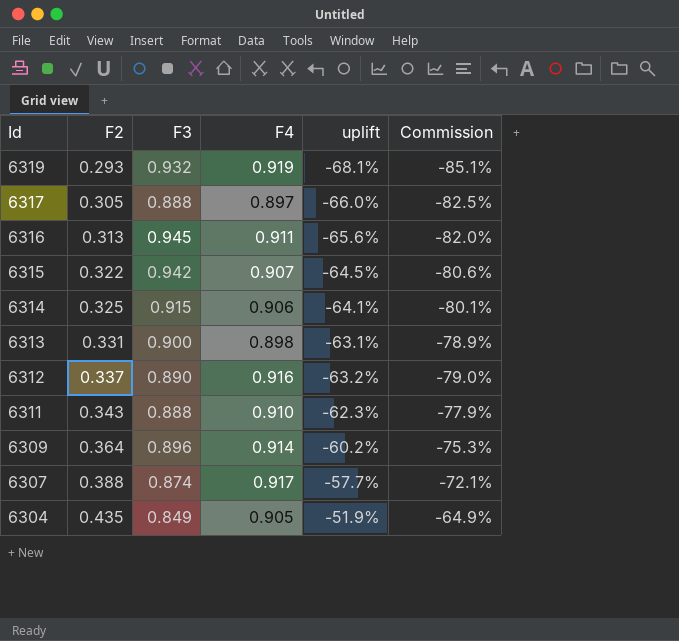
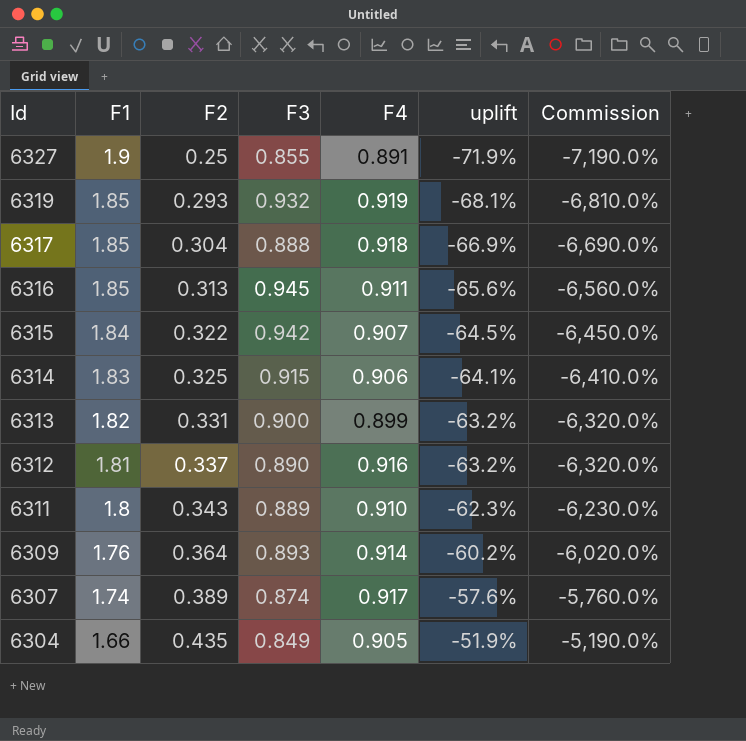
column F1 | position: none -> 2
column Commission | formula: [uplift] * 1.25 -> [uplift] * 100
row 6327: none -> 1.9 | 0.25 | 0.855 | 0.891 | -71.9% | -7,190.0%
6317 | F2: 0.305 -> 0.304
6317 | F4: 0.897 -> 0.918
6317 | uplift: -66.0% -> -66.9%
6313 | F4: 0.898 -> 0.899
6313 | uplift: -63.1% -> -63.2%
6311 | F3: 0.888 -> 0.889
6309 | F3: 0.896 -> 0.893
6307 | F2: 0.388 -> 0.389
6307 | uplift: -57.7% -> -57.6%

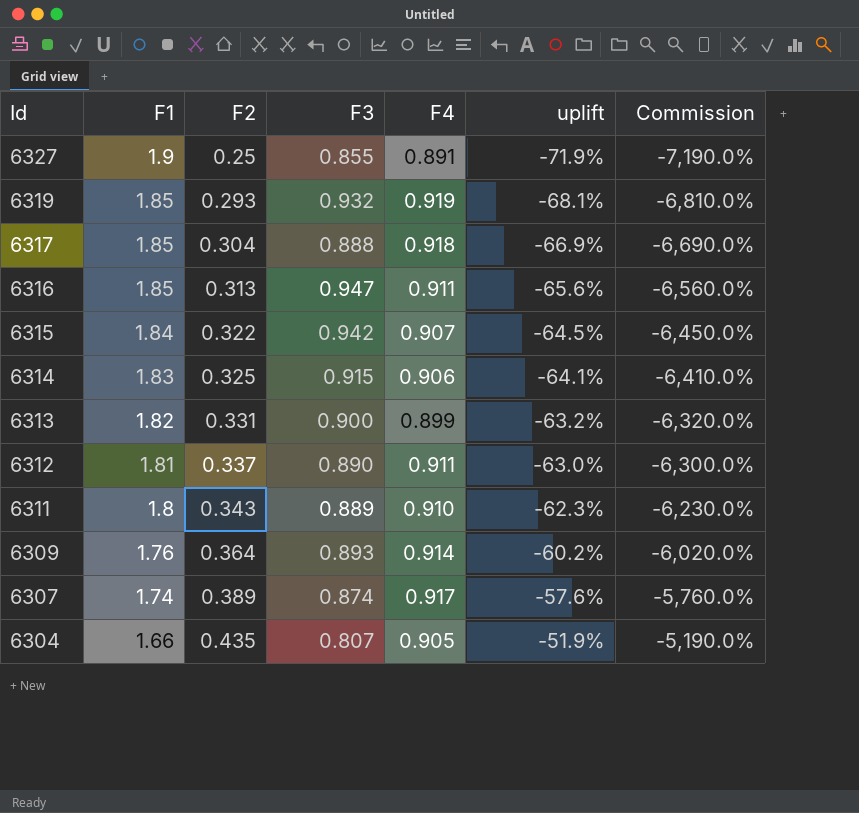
6316 | F3: 0.945 -> 0.947
6312 | F4: 0.916 -> 0.911
6312 | uplift: -63.2% -> -63.0%
6312 | Commission: -6,320.0% -> -6,300.0%
6304 | F3: 0.849 -> 0.807

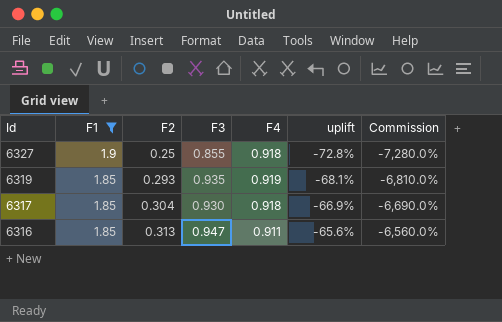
filter: none -> F1 >= 1.85
6327 | F4: 0.891 -> 0.918
6327 | uplift: -71.9% -> -72.8%
6327 | Commission: -7,190.0% -> -7,280.0%
6319 | F3: 0.932 -> 0.935
6317 | F3: 0.888 -> 0.930

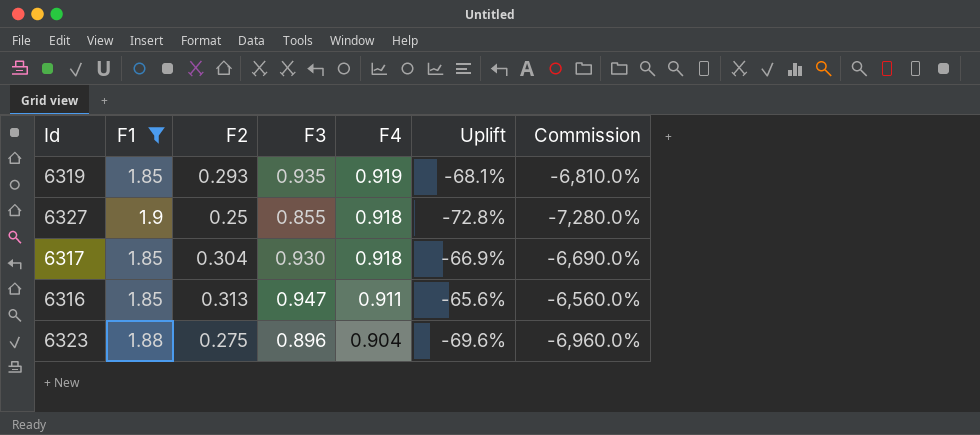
row order: Id descending -> F4 descending
column name: uplift -> Uplift
row 6323: none -> 1.88 | 0.275 | 0.896 | 0.904 | -69.6% | -6,960.0%

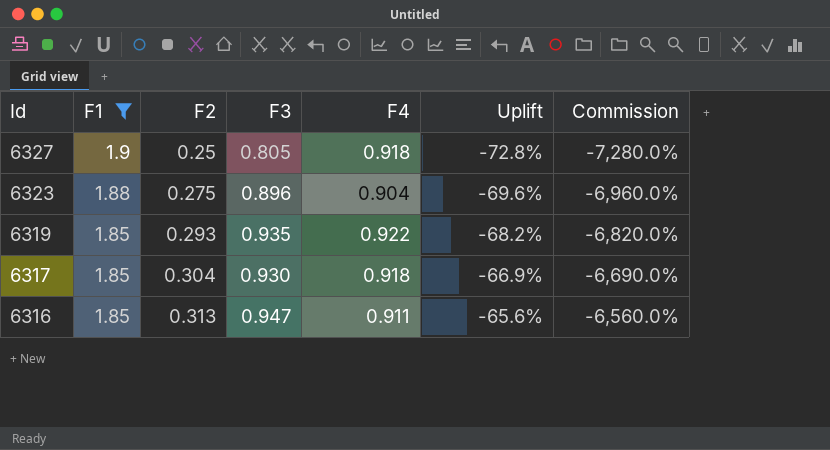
row order: F4 descending -> Id descending
6327 | F3: 0.855 -> 0.805
6319 | F4: 0.919 -> 0.922
6319 | Uplift: -68.1% -> -68.2%
6319 | Commission: -6,810.0% -> -6,820.0%

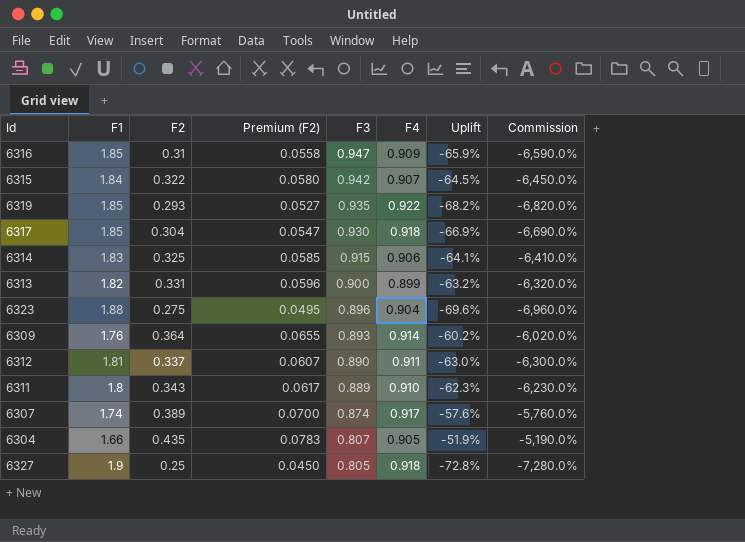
filter: F1 >= 1.85 -> none
row order: Id descending -> F3 descending
column Premium (F2) | formula: none -> [F2] * 0.18
6316 | F2: 0.313 -> 0.31
6316 | F4: 0.911 -> 0.909
6316 | Uplift: -65.6% -> -65.9%
6316 | Commission: -6,560.0% -> -6,590.0%

